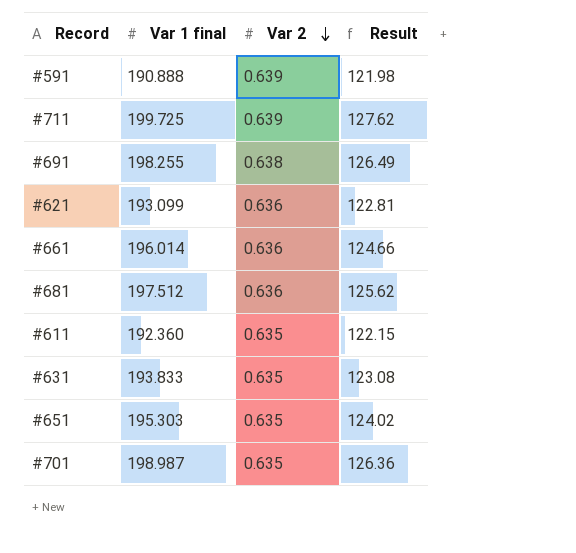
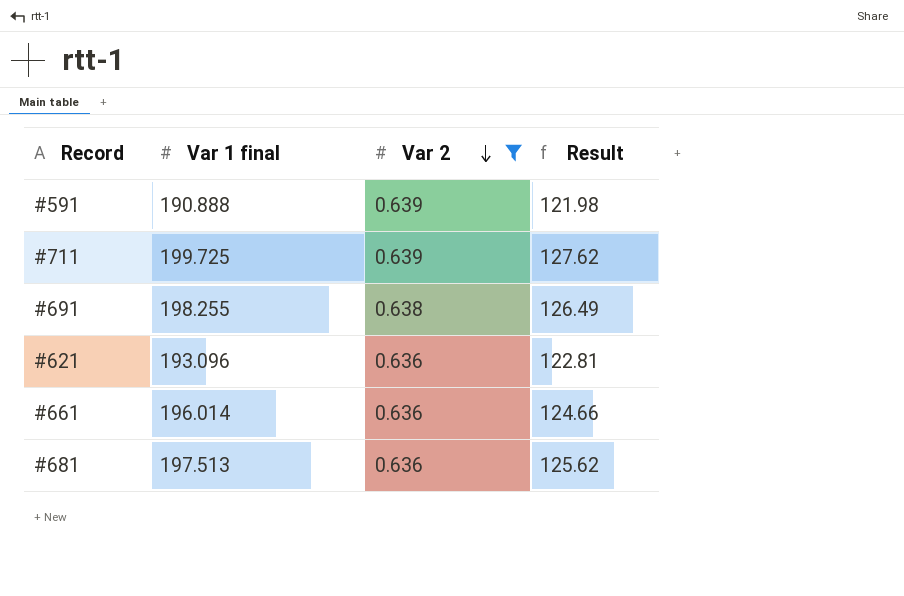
filter: none -> Var 2 != 0.635
#621 | Var 1 final: 193.099 -> 193.096
#681 | Var 1 final: 197.512 -> 197.513

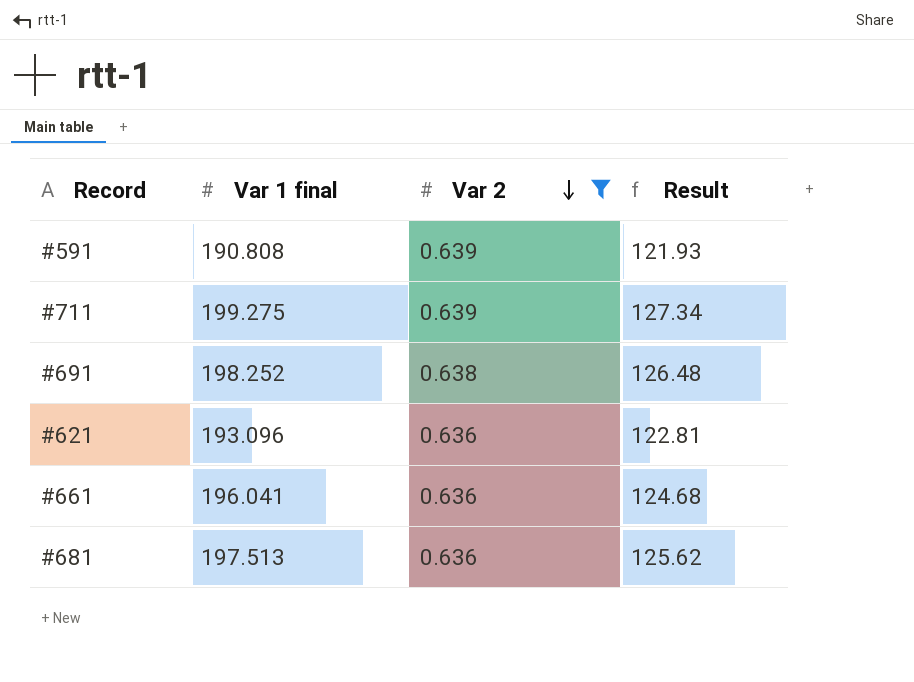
#591 | Var 1 final: 190.888 -> 190.808
#591 | Result: 121.98 -> 121.93
#711 | Var 1 final: 199.725 -> 199.275
#711 | Result: 127.62 -> 127.34
#691 | Var 1 final: 198.255 -> 198.252
#691 | Result: 126.49 -> 126.48
#661 | Var 1 final: 196.014 -> 196.041
#661 | Result: 124.66 -> 124.68

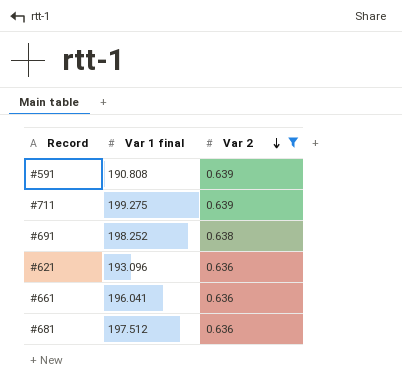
column Result | formula: [Var 1 final] * [Var 2] -> none
#681 | Var 1 final: 197.513 -> 197.512

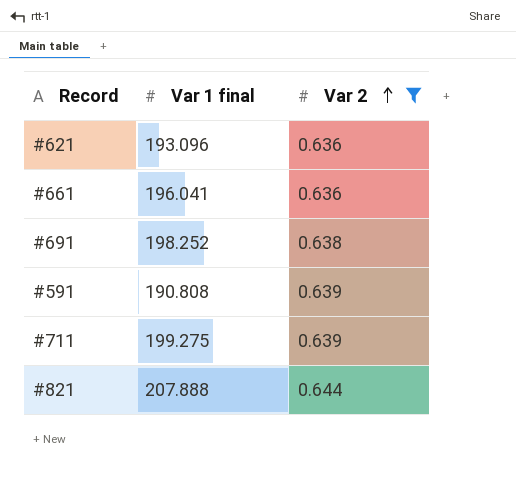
row order: Var 2 descending -> Var 2 ascending
row #681: 197.512 | 0.636 -> none
row #821: none -> 207.888 | 0.644

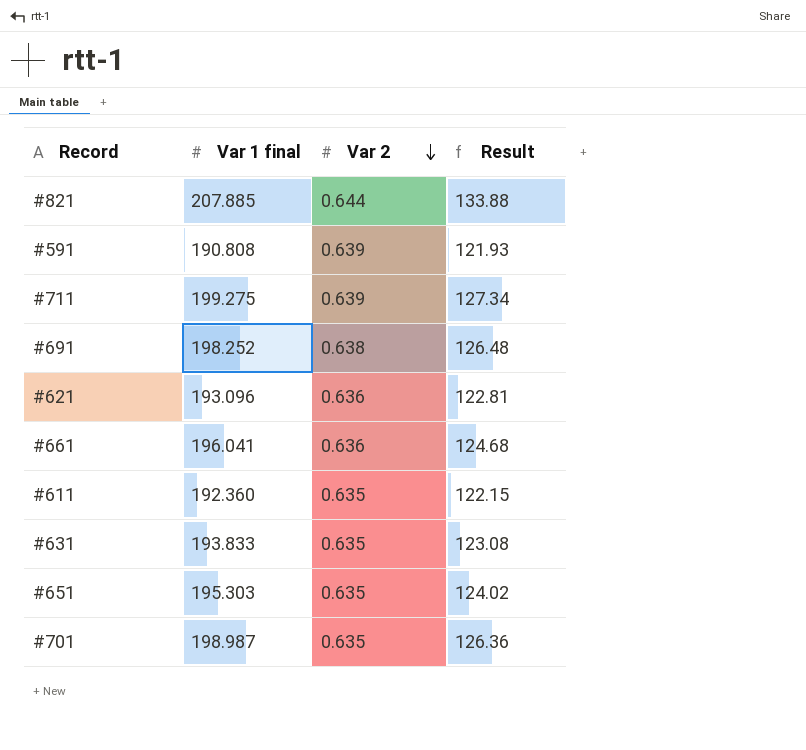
filter: Var 2 != 0.635 -> none
row order: Var 2 ascending -> Var 2 descending
column Result | formula: none -> [Var 1 final] * [Var 2]
#821 | Var 1 final: 207.888 -> 207.885

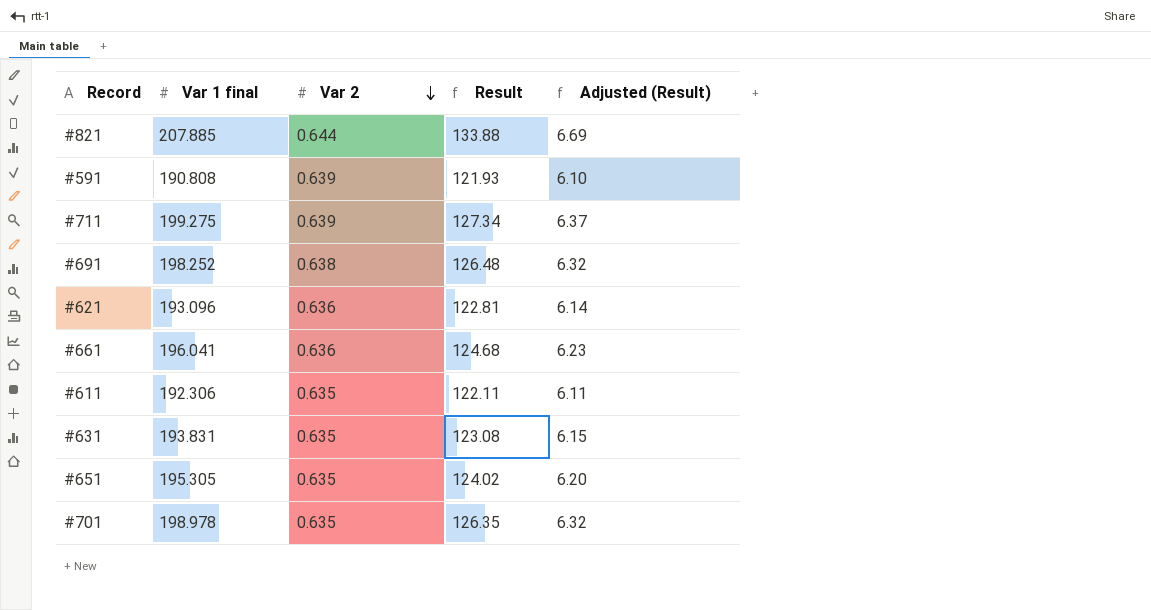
column Adjusted (Result) | formula: none -> [Result] * 0.05
#611 | Var 1 final: 192.360 -> 192.306
#611 | Result: 122.15 -> 122.11
#631 | Var 1 final: 193.833 -> 193.831
#651 | Var 1 final: 195.303 -> 195.305
#701 | Var 1 final: 198.987 -> 198.978
#701 | Result: 126.36 -> 126.35

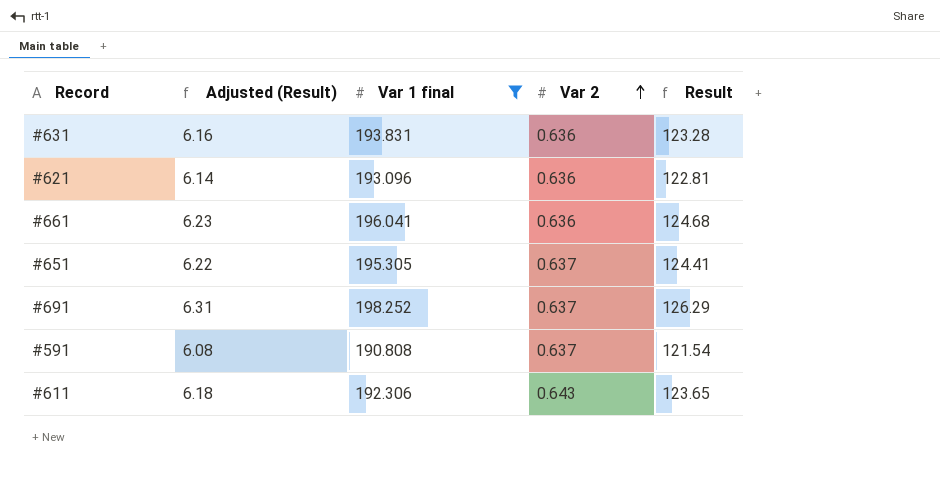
filter: none -> Var 1 final <= 198.252
row order: Var 2 descending -> Var 2 ascending
column Adjusted (Result) | position: 5 -> 2
#631 | Adjusted (Result): 6.15 -> 6.16
#631 | Var 2: 0.635 -> 0.636
#631 | Result: 123.08 -> 123.28
#651 | Adjusted (Result): 6.20 -> 6.22
#651 | Var 2: 0.635 -> 0.637
#651 | Result: 124.02 -> 124.41
#691 | Adjusted (Result): 6.32 -> 6.31
#691 | Var 2: 0.638 -> 0.637
#691 | Result: 126.48 -> 126.29
#591 | Adjusted (Result): 6.10 -> 6.08
#591 | Var 2: 0.639 -> 0.637
#591 | Result: 121.93 -> 121.54
#611 | Adjusted (Result): 6.11 -> 6.18
#611 | Var 2: 0.635 -> 0.643
#611 | Result: 122.11 -> 123.65

